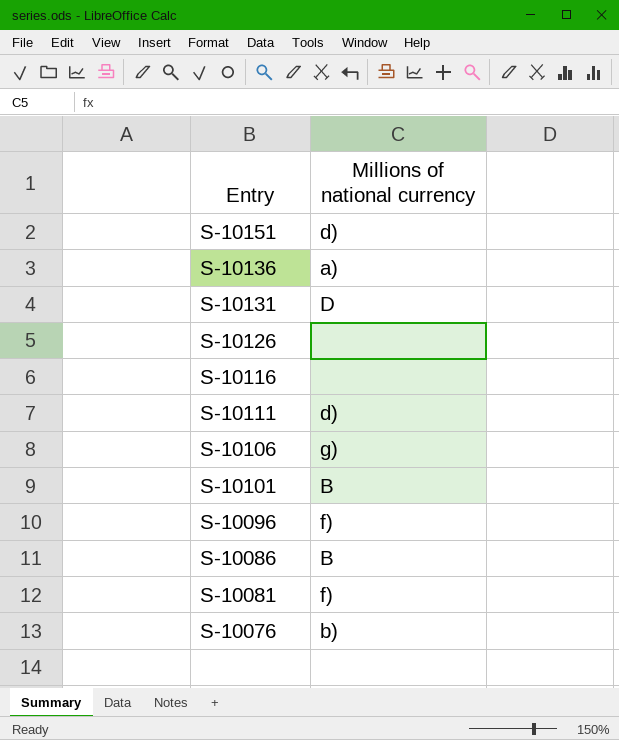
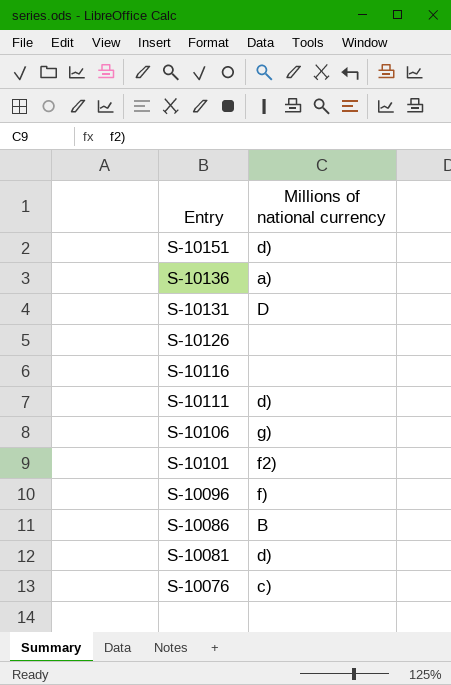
S-10101 | Millions of national currency: B -> f2)
S-10081 | Millions of national currency: f) -> d)
S-10076 | Millions of national currency: b) -> c)

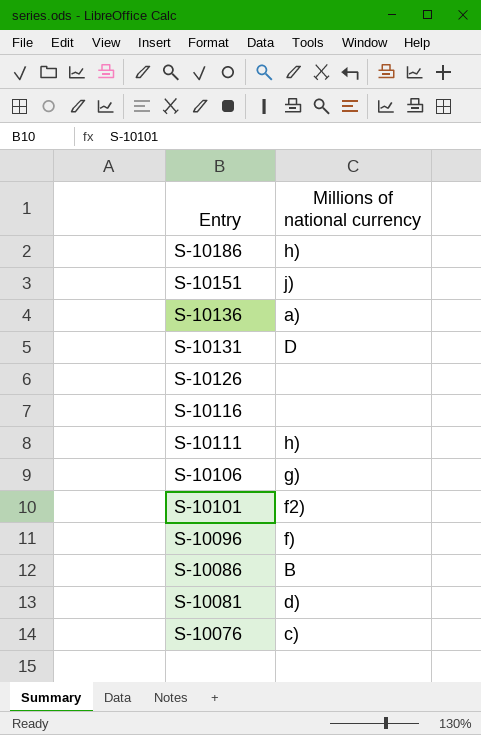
row S-10186: none -> h)
S-10151 | Millions of national currency: d) -> j)
S-10111 | Millions of national currency: d) -> h)

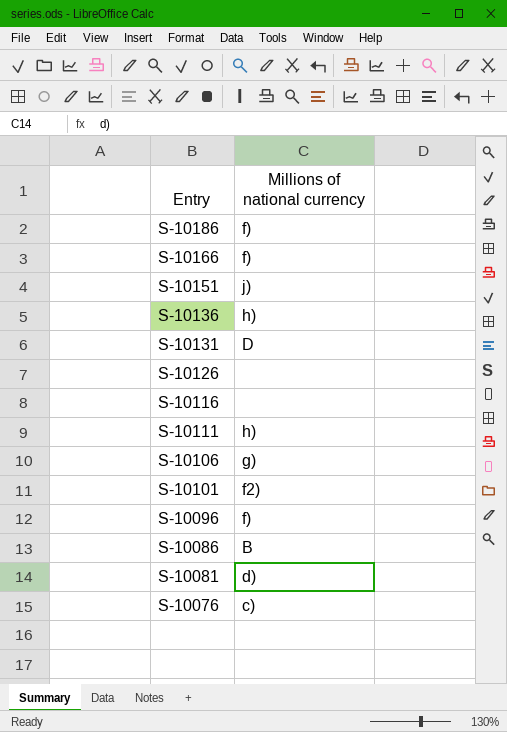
S-10186 | Millions of national currency: h) -> f)
row S-10166: none -> f)
S-10136 | Millions of national currency: a) -> h)

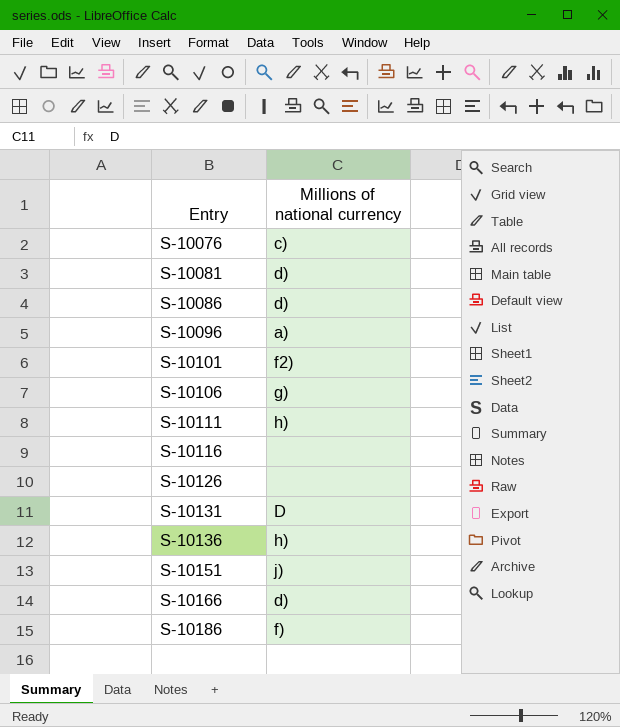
row order: Entry descending -> Entry ascending
S-10086 | Millions of national currency: B -> d)
S-10096 | Millions of national currency: f) -> a)
S-10166 | Millions of national currency: f) -> d)

